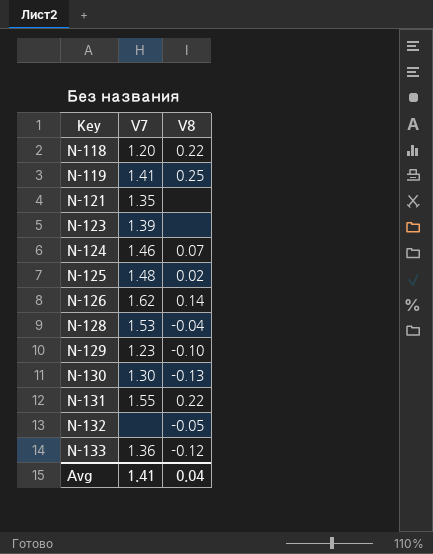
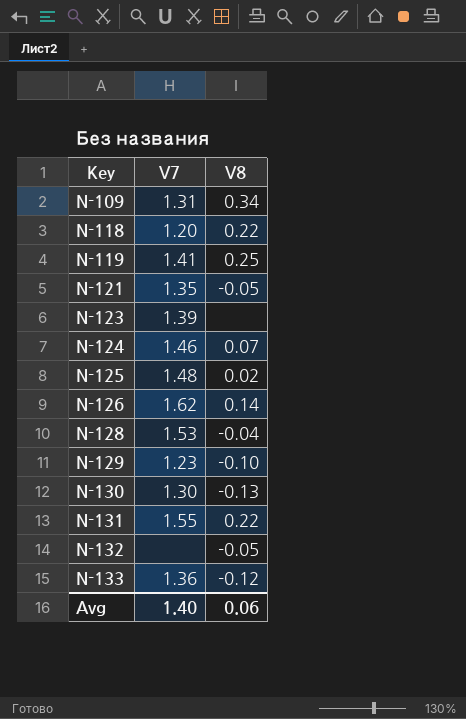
row N-109: none -> 1.31 | 0.34
N-121 | V8: none -> -0.05
Avg | V7: 1.41 -> 1.40
Avg | V8: 0.04 -> 0.06

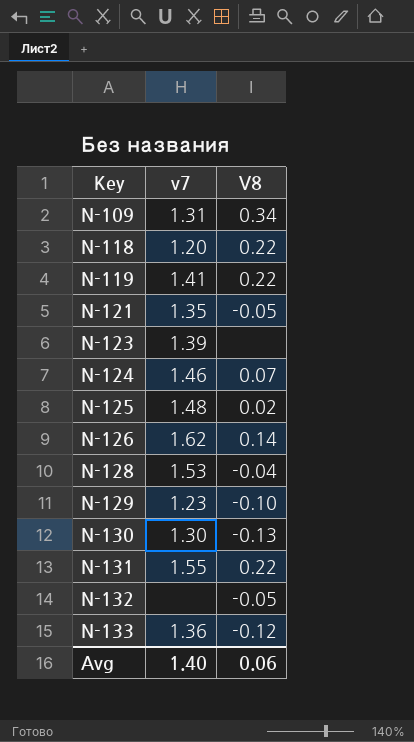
column name: V7 -> v7
N-119 | V8: 0.25 -> 0.22

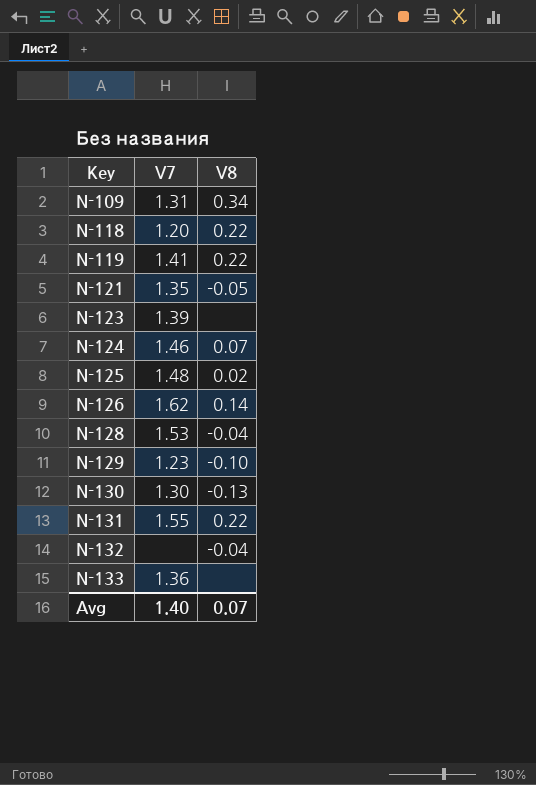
column name: v7 -> V7
N-132 | V8: -0.05 -> -0.04
N-133 | V8: -0.12 -> none
Avg | V8: 0.06 -> 0.07

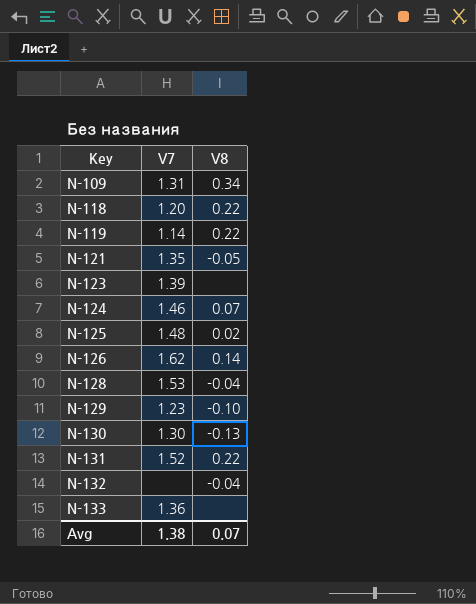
N-119 | V7: 1.41 -> 1.14
N-131 | V7: 1.55 -> 1.52
Avg | V7: 1.40 -> 1.38

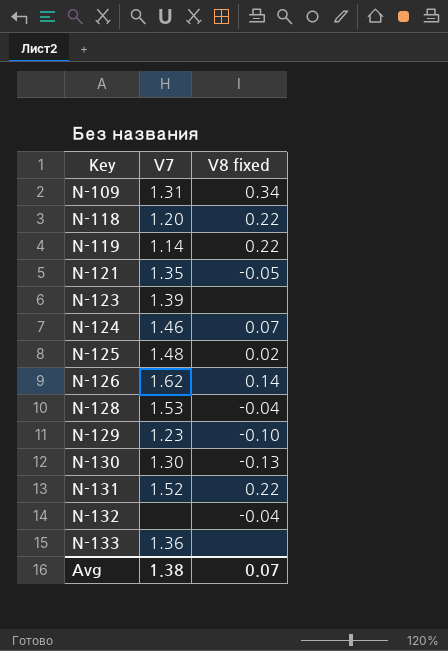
column name: V8 -> V8 fixed

